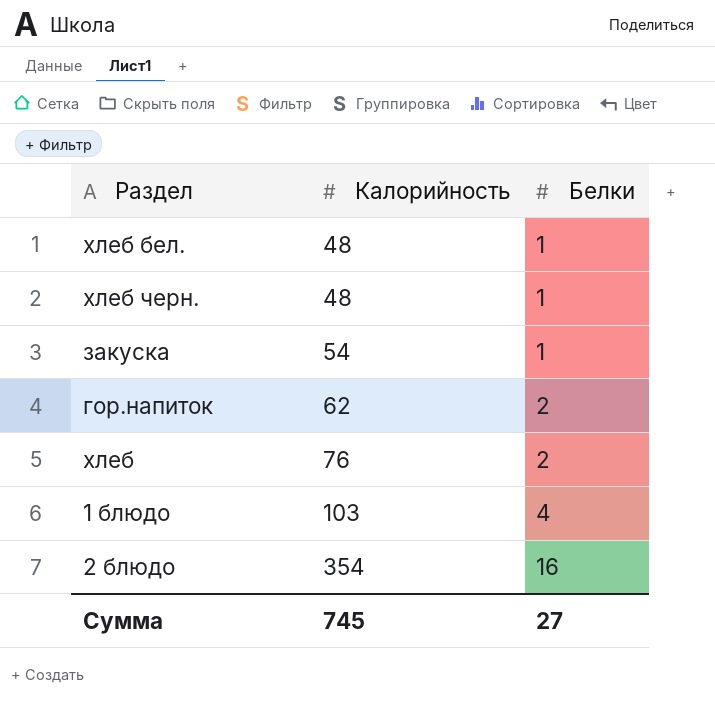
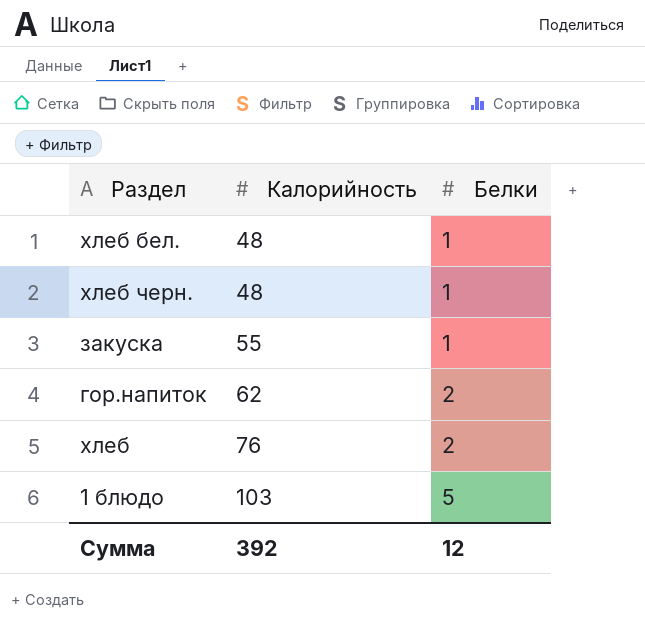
row 2 блюдо: 354 | 16 -> none
закуска | Калорийность: 54 -> 55
1 блюдо | Белки: 4 -> 5
Сумма | Калорийность: 745 -> 392
Сумма | Белки: 27 -> 12

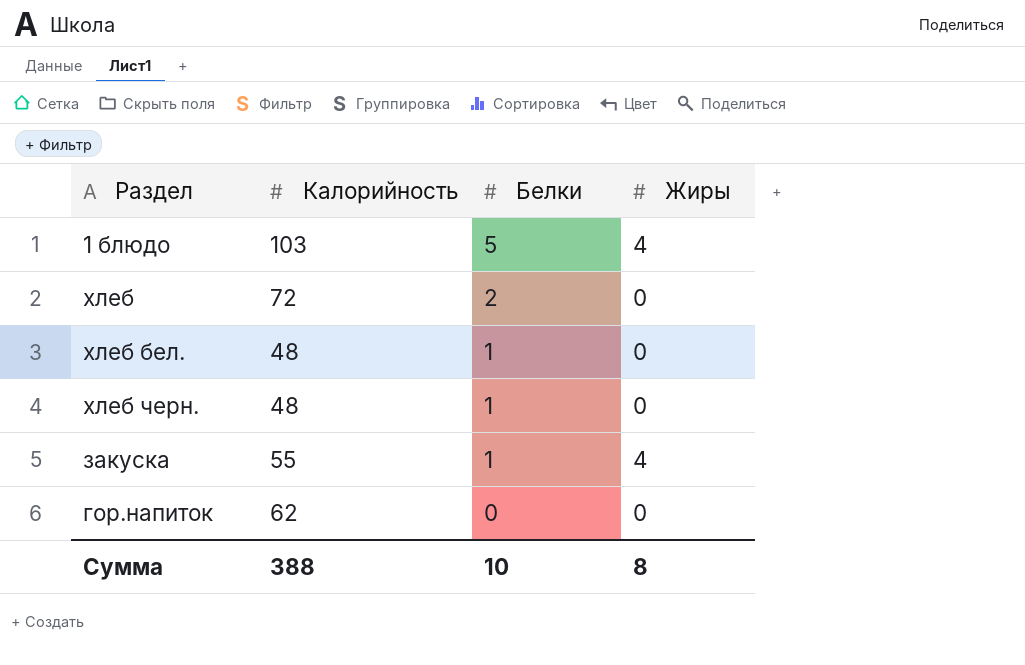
row order: Калорийность ascending -> Белки descending
column Жиры | position: none -> 4
хлеб | Калорийность: 76 -> 72
гор.напиток | Белки: 2 -> 0
Сумма | Калорийность: 392 -> 388
Сумма | Белки: 12 -> 10

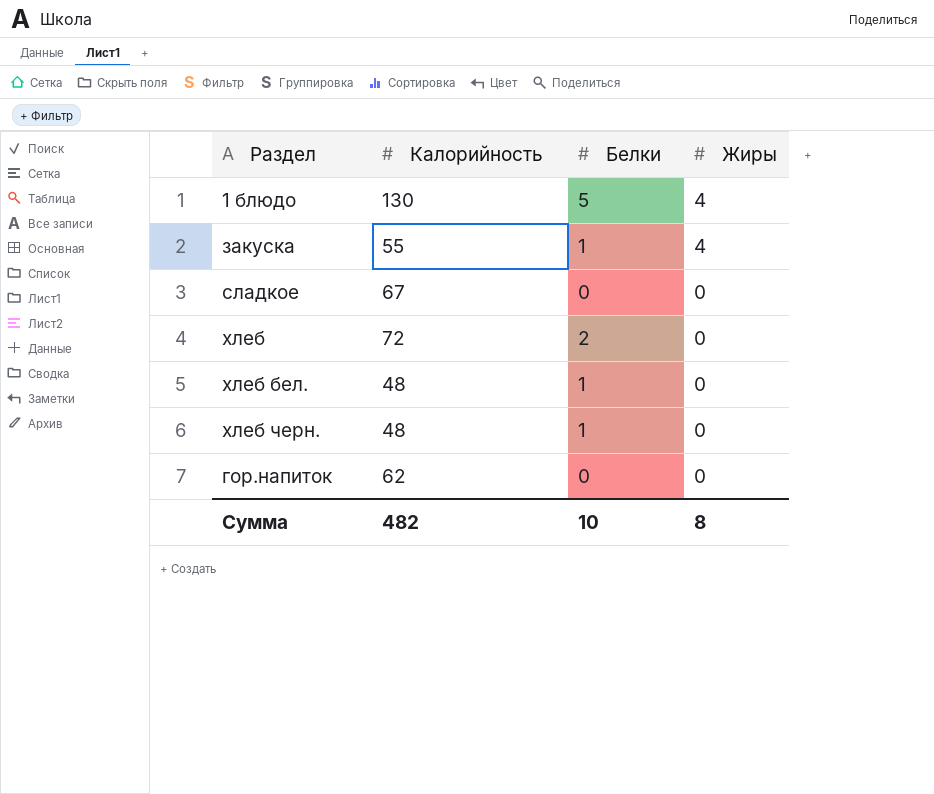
row order: Белки descending -> Жиры descending
1 блюдо | Калорийность: 103 -> 130
row сладкое: none -> 67 | 0 | 0
Сумма | Калорийность: 388 -> 482

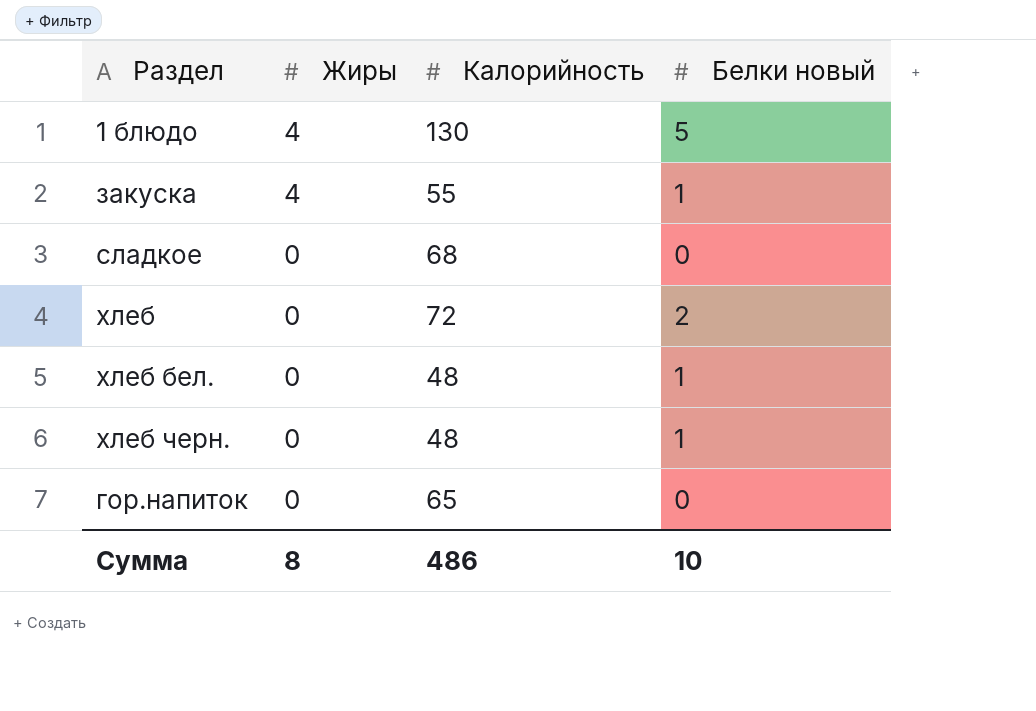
column Жиры | position: 4 -> 2
column name: Белки -> Белки новый
сладкое | Калорийность: 67 -> 68
гор.напиток | Калорийность: 62 -> 65
Сумма | Калорийность: 482 -> 486

